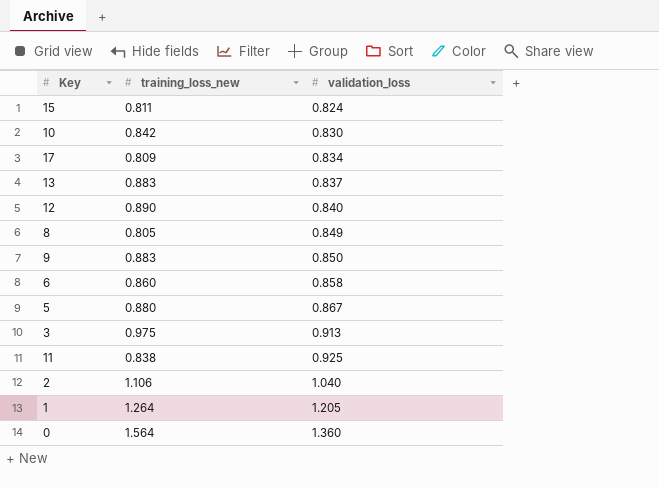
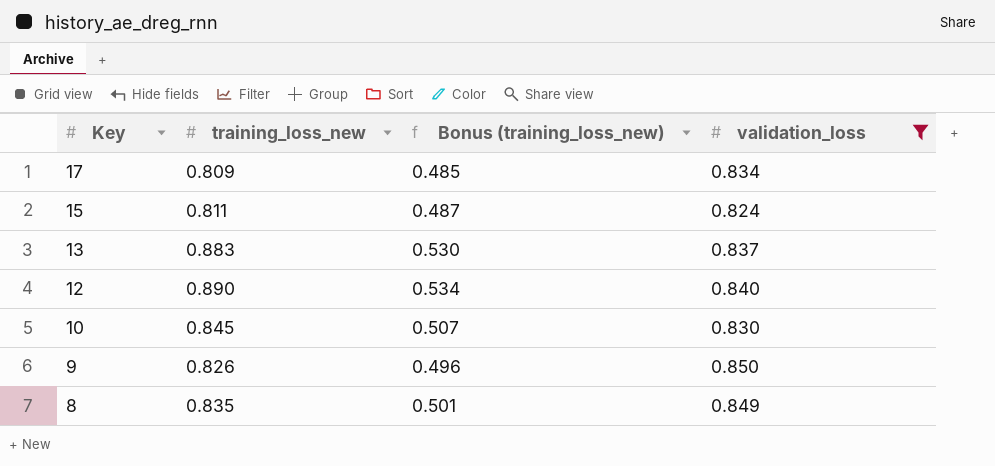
filter: none -> validation_loss <= 0.850
row order: validation_loss ascending -> Key descending
column Bonus (training_loss_new) | formula: none -> [training_loss_new] * 0.6
10 | training_loss_new: 0.842 -> 0.845
9 | training_loss_new: 0.883 -> 0.826
8 | training_loss_new: 0.805 -> 0.835

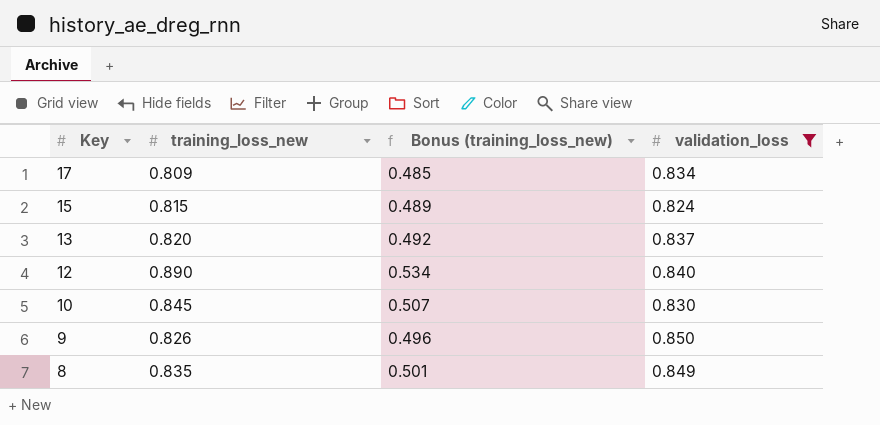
15 | training_loss_new: 0.811 -> 0.815
15 | Bonus (training_loss_new): 0.487 -> 0.489
13 | training_loss_new: 0.883 -> 0.820
13 | Bonus (training_loss_new): 0.530 -> 0.492

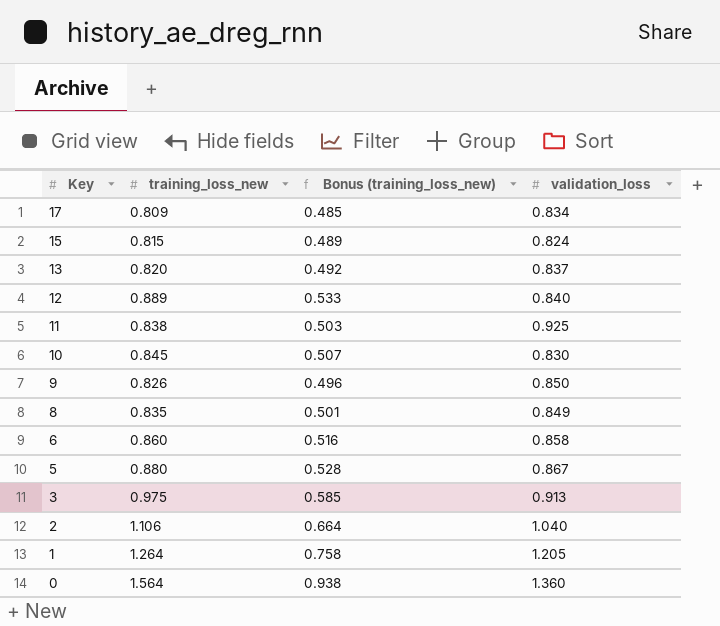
filter: validation_loss <= 0.850 -> none
12 | training_loss_new: 0.890 -> 0.889
12 | Bonus (training_loss_new): 0.534 -> 0.533

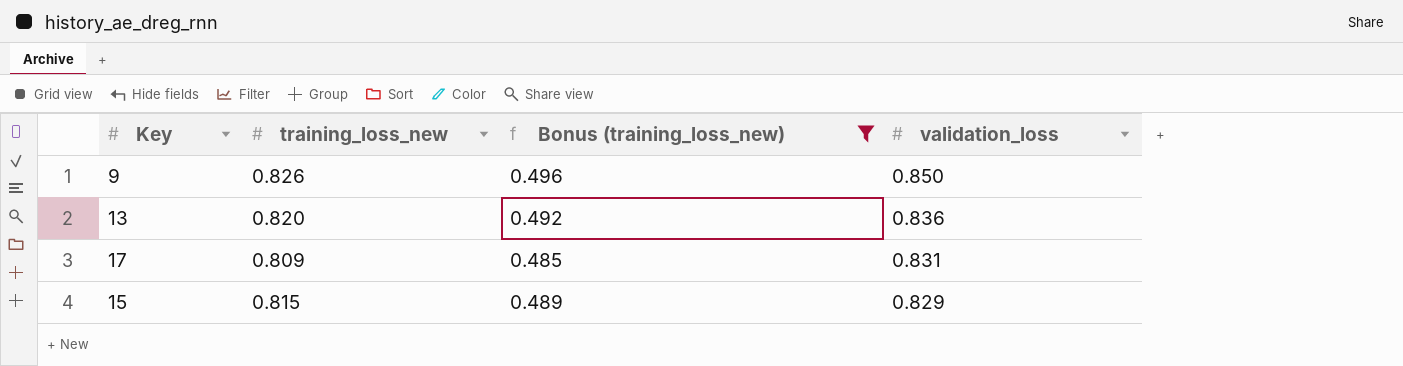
filter: none -> Bonus (training_loss_new) <= 0.496
row order: Key descending -> validation_loss descending
13 | validation_loss: 0.837 -> 0.836
17 | validation_loss: 0.834 -> 0.831
15 | validation_loss: 0.824 -> 0.829

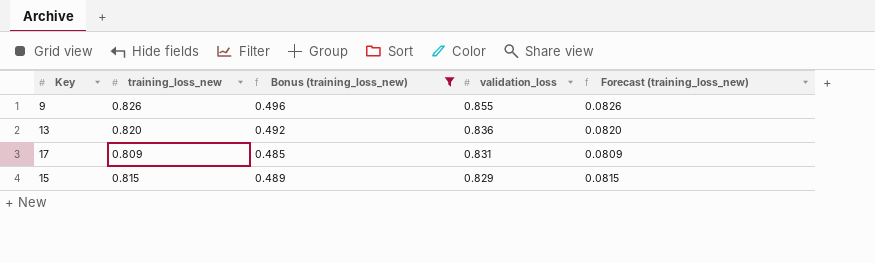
column Forecast (training_loss_new) | formula: none -> [training_loss_new] * 0.1
9 | validation_loss: 0.850 -> 0.855

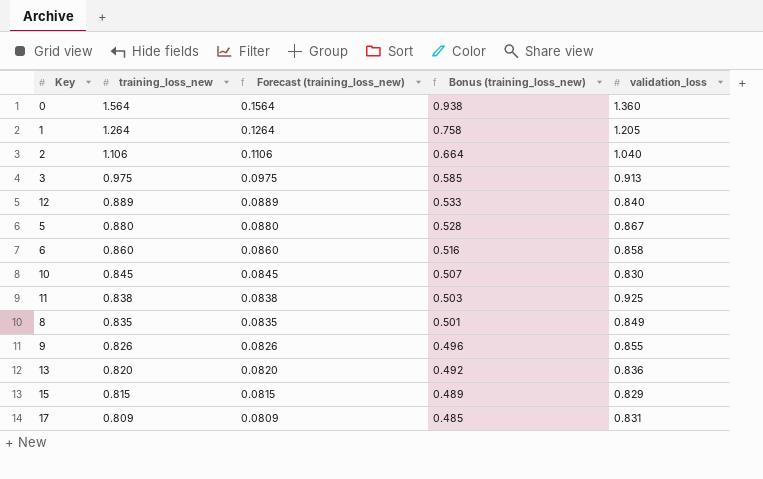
filter: Bonus (training_loss_new) <= 0.496 -> none
row order: validation_loss descending -> training_loss_new descending
column Forecast (training_loss_new) | position: 5 -> 3

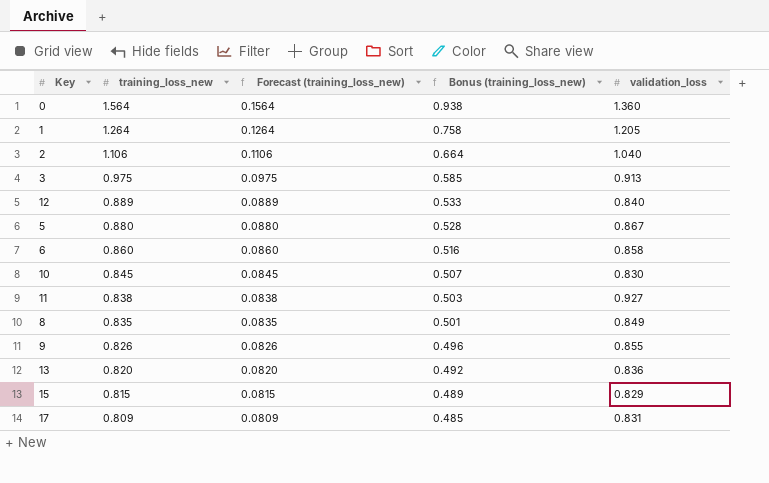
11 | validation_loss: 0.925 -> 0.927

